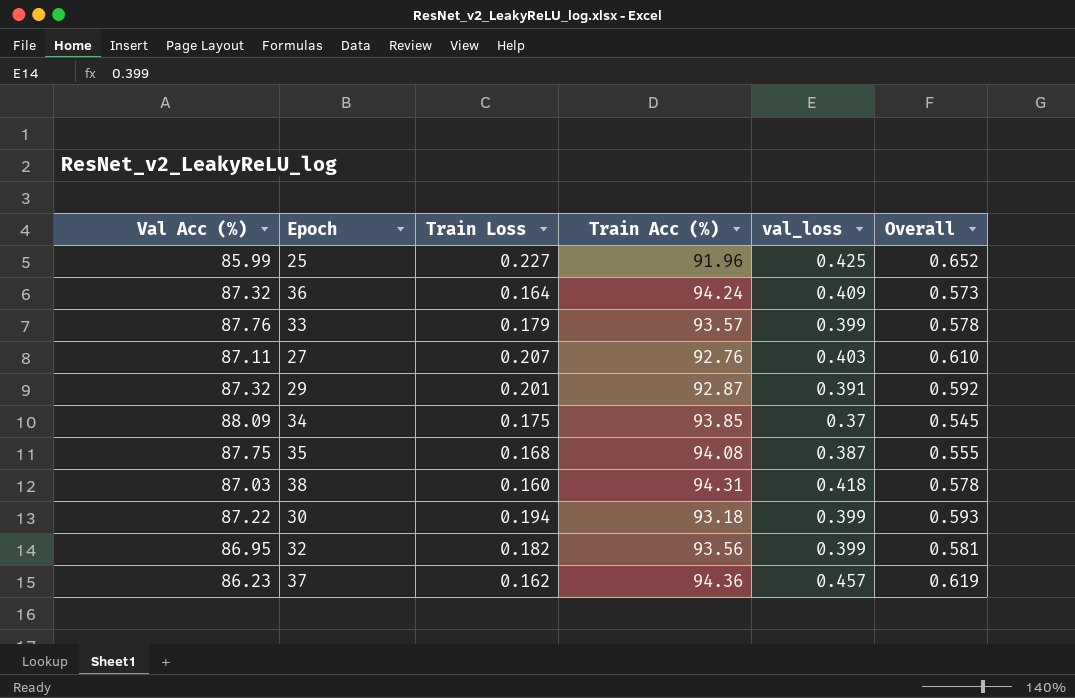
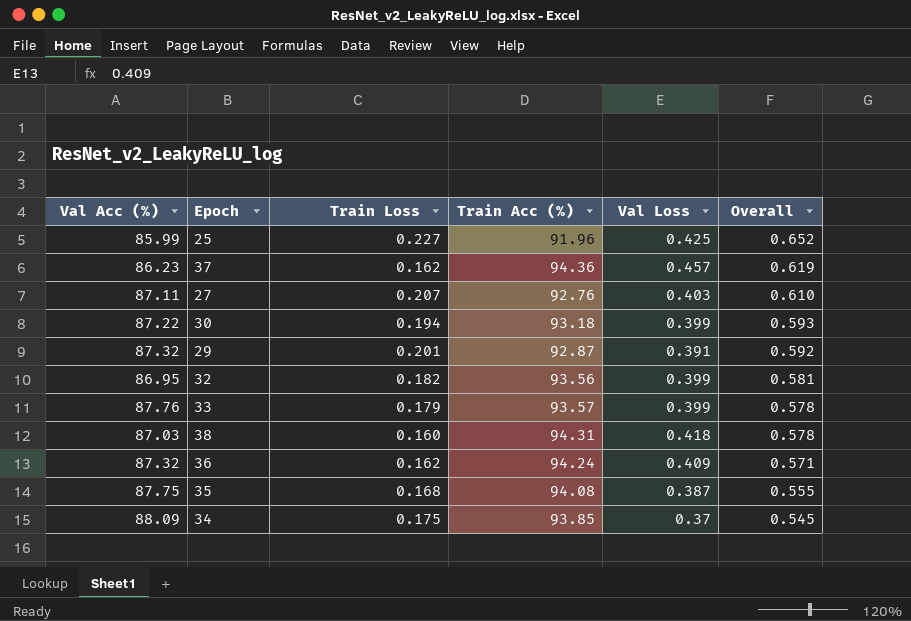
row order: none -> Overall descending
column name: val_loss -> Val Loss
36 | Train Loss: 0.164 -> 0.162
36 | Overall: 0.573 -> 0.571

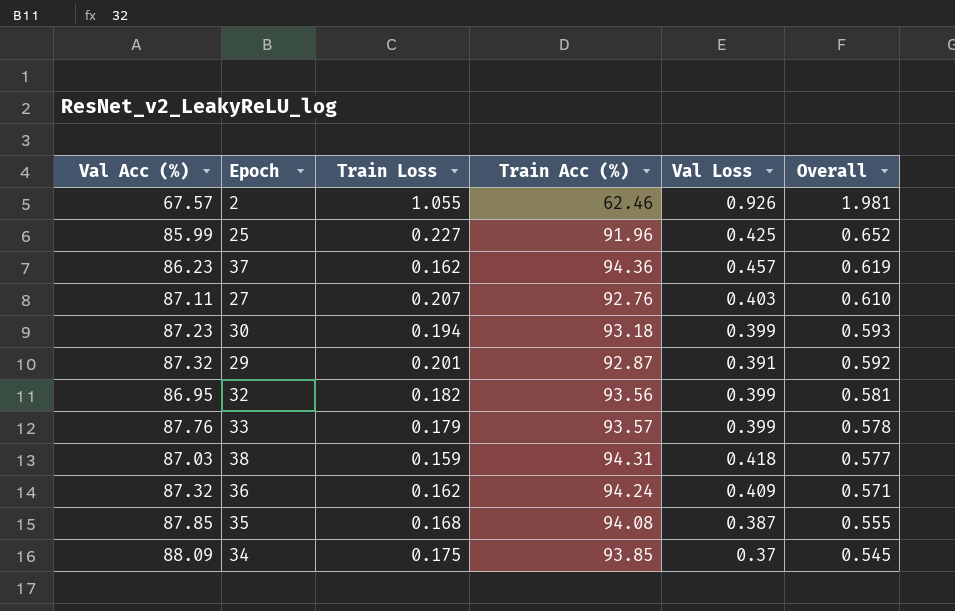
row 2: none -> 67.57 | 1.055 | 62.46 | 0.926 | 1.981
30 | Val Acc (%): 87.22 -> 87.23
38 | Train Loss: 0.160 -> 0.159
38 | Overall: 0.578 -> 0.577
35 | Val Acc (%): 87.75 -> 87.85

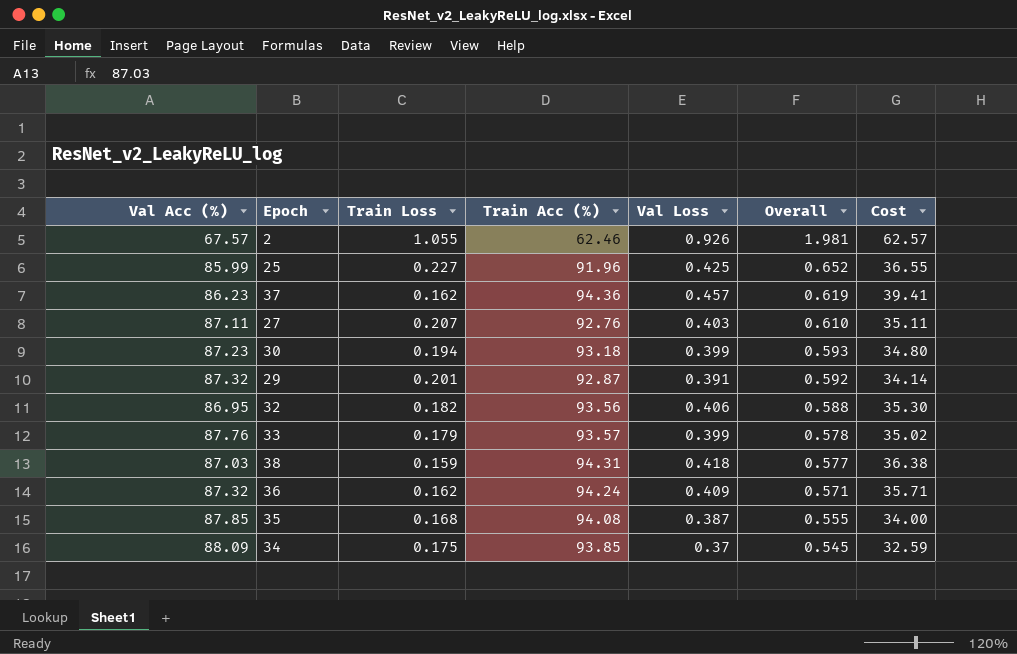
column Cost | formula: none -> [Val Acc (%)] * [Val Loss]
32 | Val Loss: 0.399 -> 0.406
32 | Overall: 0.581 -> 0.588

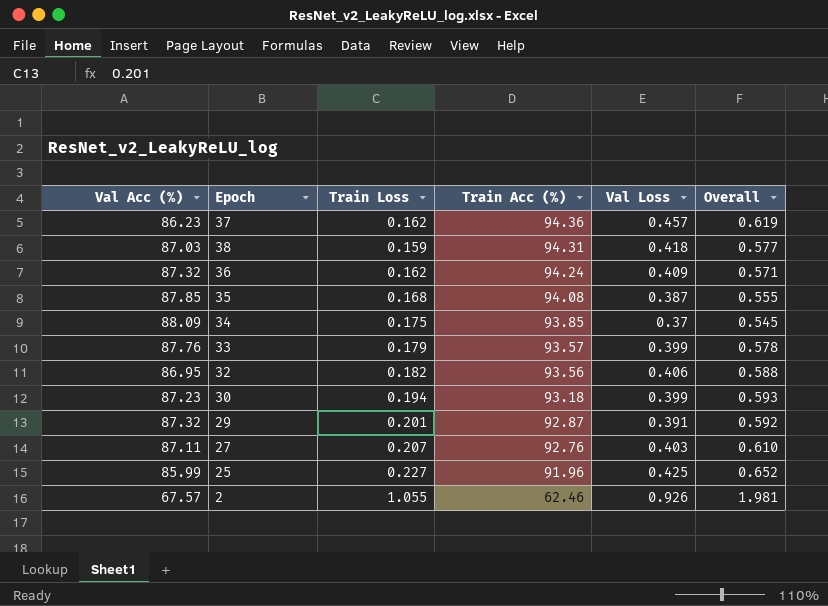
row order: Overall descending -> Train Acc (%) descending
column Cost | formula: [Val Acc (%)] * [Val Loss] -> none

